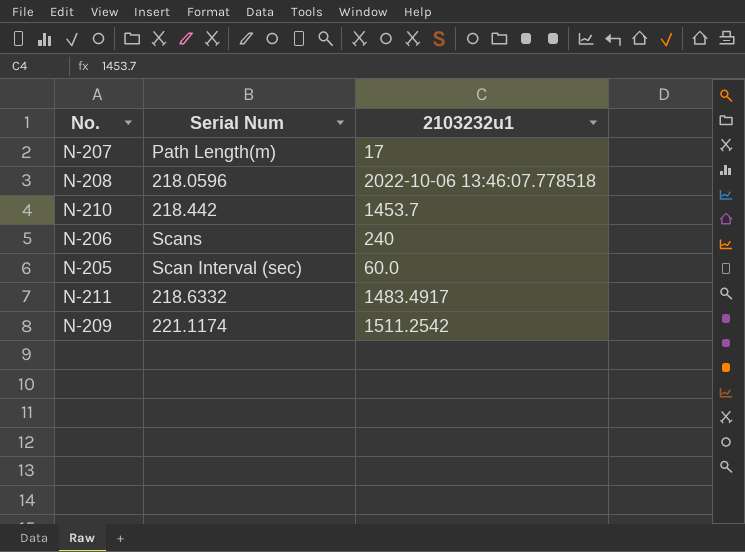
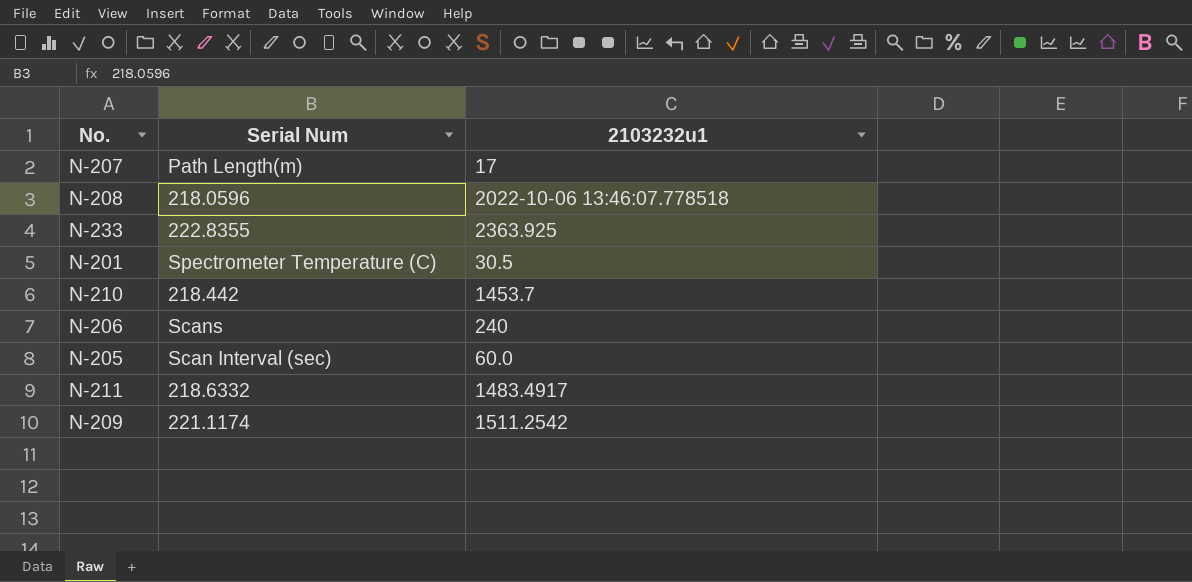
row N-233: none -> 222.8355 | 2363.925
row N-201: none -> Spectrometer Temperature (C) | 30.5

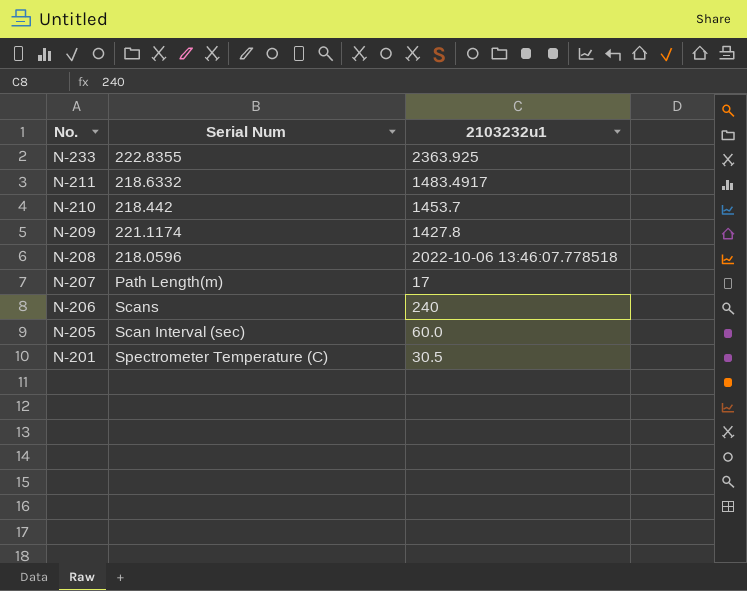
row order: none -> No. descending
N-209 | 2103232u1: 1511.2542 -> 1427.8

